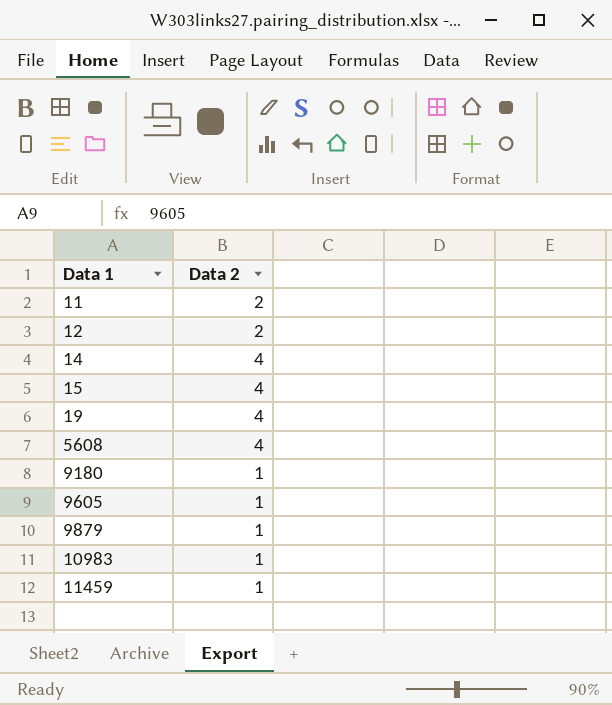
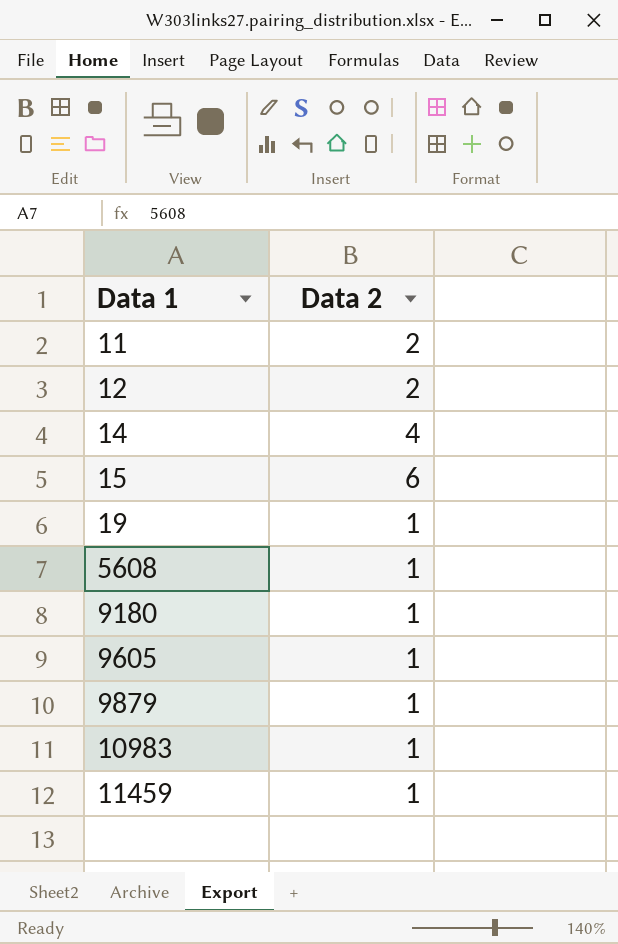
15 | Data 2: 4 -> 6
19 | Data 2: 4 -> 1
5608 | Data 2: 4 -> 1

